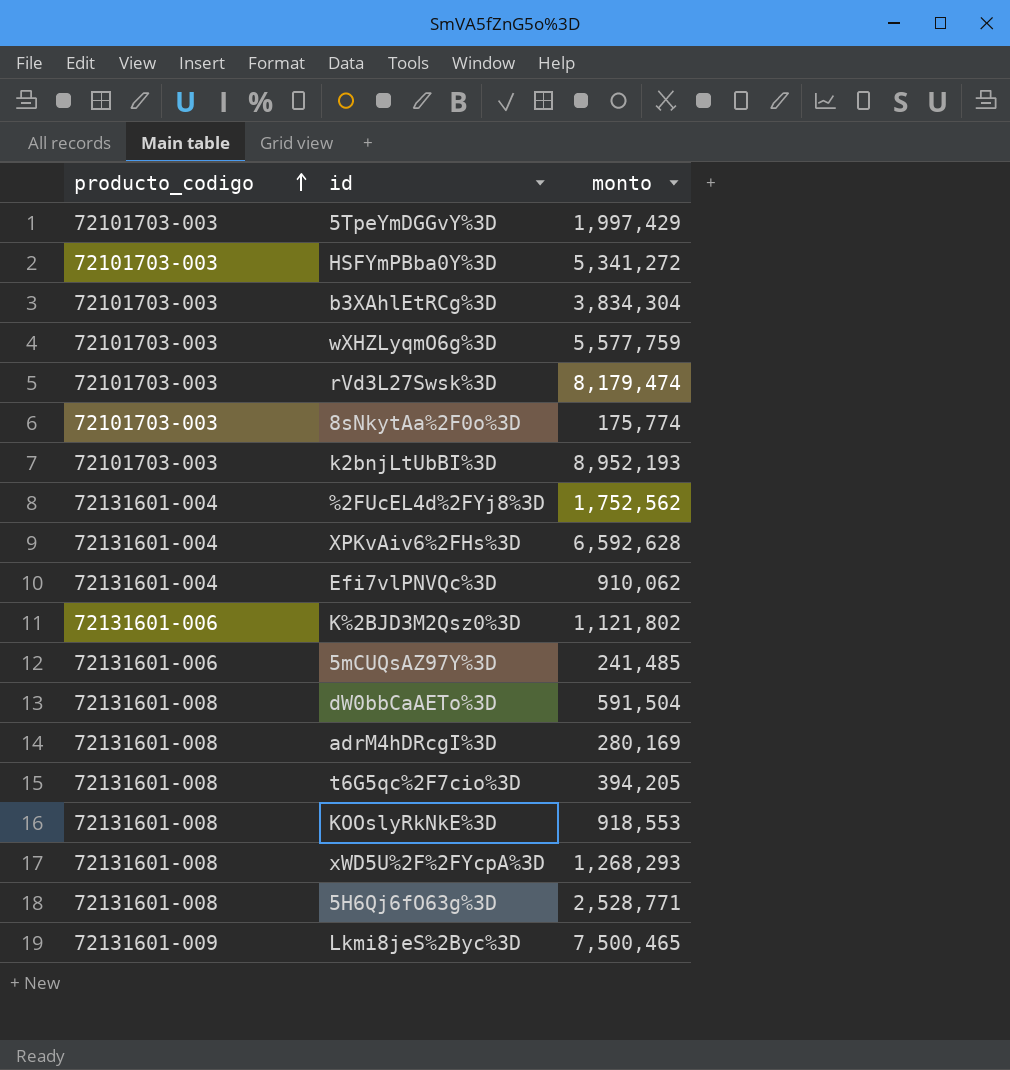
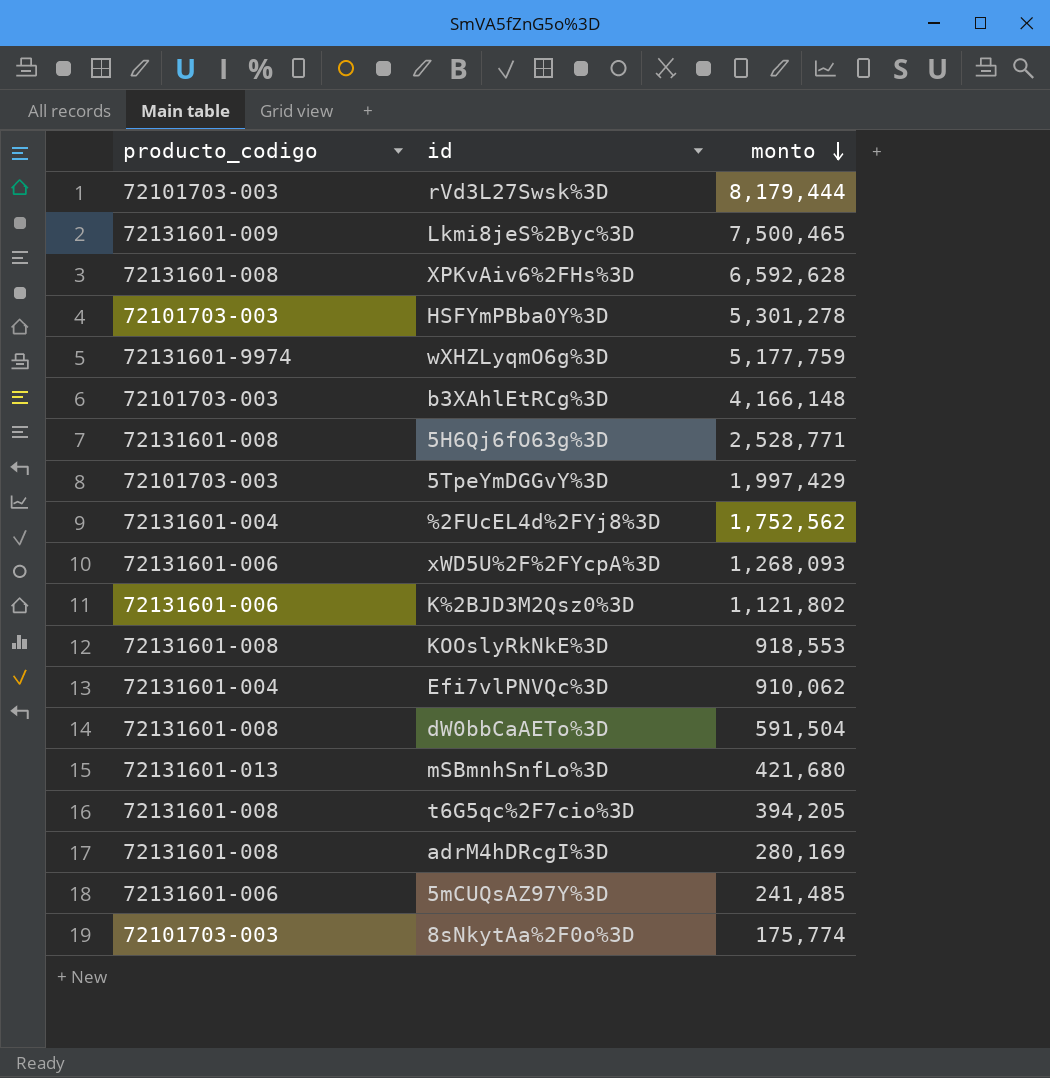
row order: producto_codigo ascending -> monto descending
row k2bnjLtUbBI%3D: 72101703-003 | 8,952,193 -> none
rVd3L27Swsk%3D | monto: 8,179,474 -> 8,179,444
XPKvAiv6%2FHs%3D | producto_codigo: 72131601-004 -> 72131601-008
HSFYmPBba0Y%3D | monto: 5,341,272 -> 5,301,278
wXHZLyqmO6g%3D | producto_codigo: 72101703-003 -> 72131601-9974
wXHZLyqmO6g%3D | monto: 5,577,759 -> 5,177,759
b3XAhlEtRCg%3D | monto: 3,834,304 -> 4,166,148
xWD5U%2F%2FYcpA%3D | producto_codigo: 72131601-008 -> 72131601-006
xWD5U%2F%2FYcpA%3D | monto: 1,268,293 -> 1,268,093
row mSBmnhSnfLo%3D: none -> 72131601-013 | 421,680

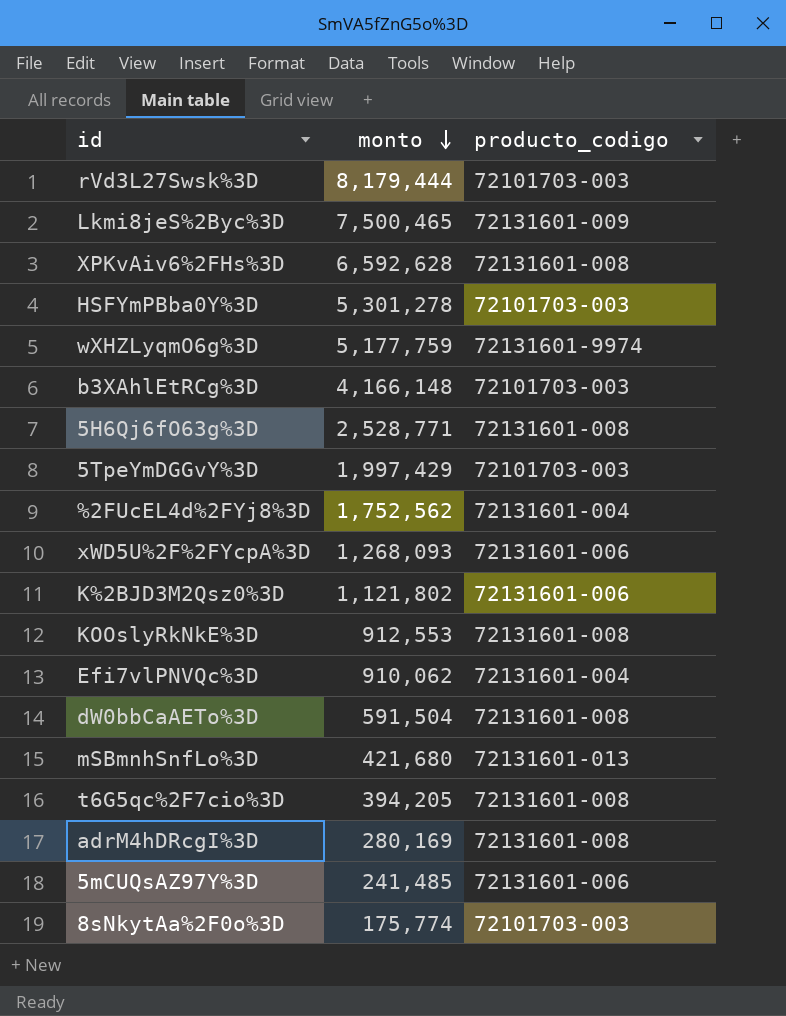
column producto_codigo | position: 1 -> 3
KOOslyRkNkE%3D | monto: 918,553 -> 912,553

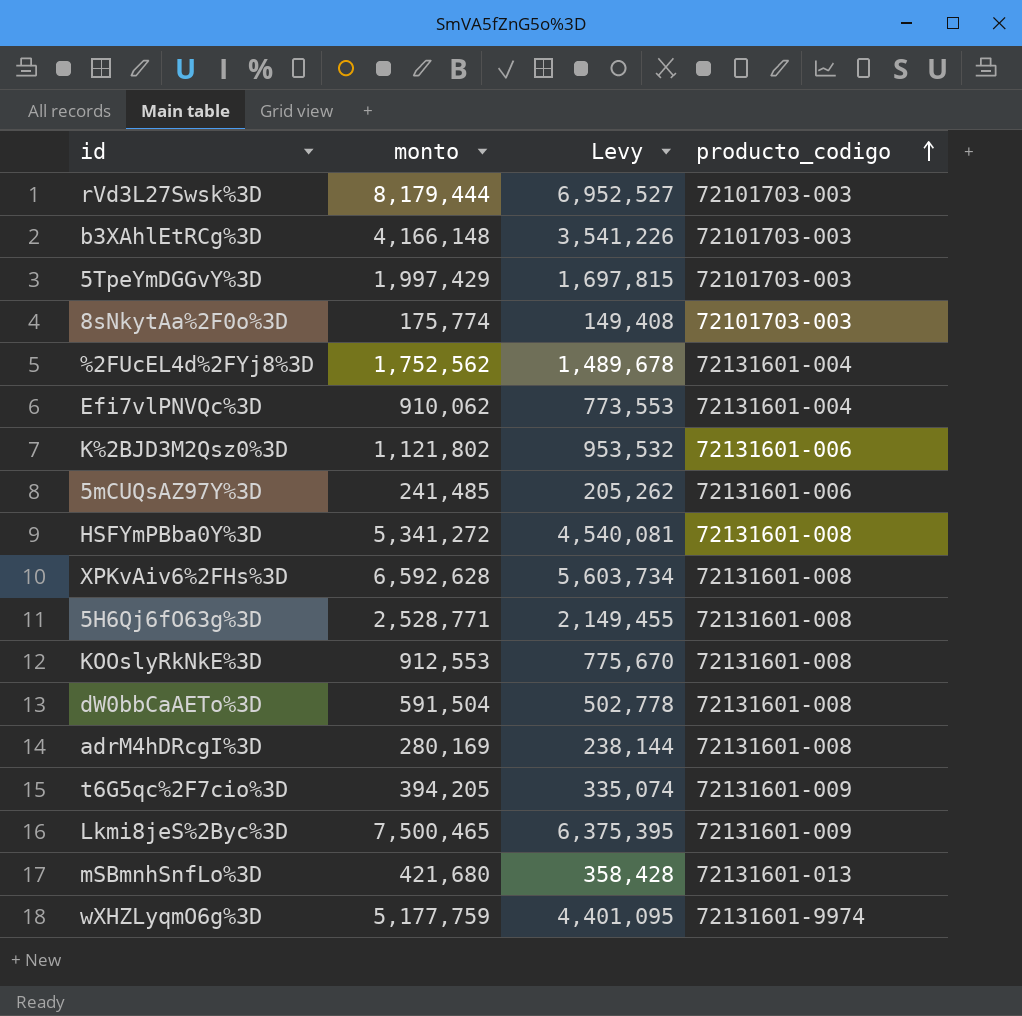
row order: monto descending -> producto_codigo ascending
column Levy | formula: none -> [monto] * 0.85
row xWD5U%2F%2FYcpA%3D: 1,268,093 | 72131601-006 -> none
HSFYmPBba0Y%3D | monto: 5,301,278 -> 5,341,272
HSFYmPBba0Y%3D | producto_codigo: 72101703-003 -> 72131601-008
t6G5qc%2F7cio%3D | producto_codigo: 72131601-008 -> 72131601-009

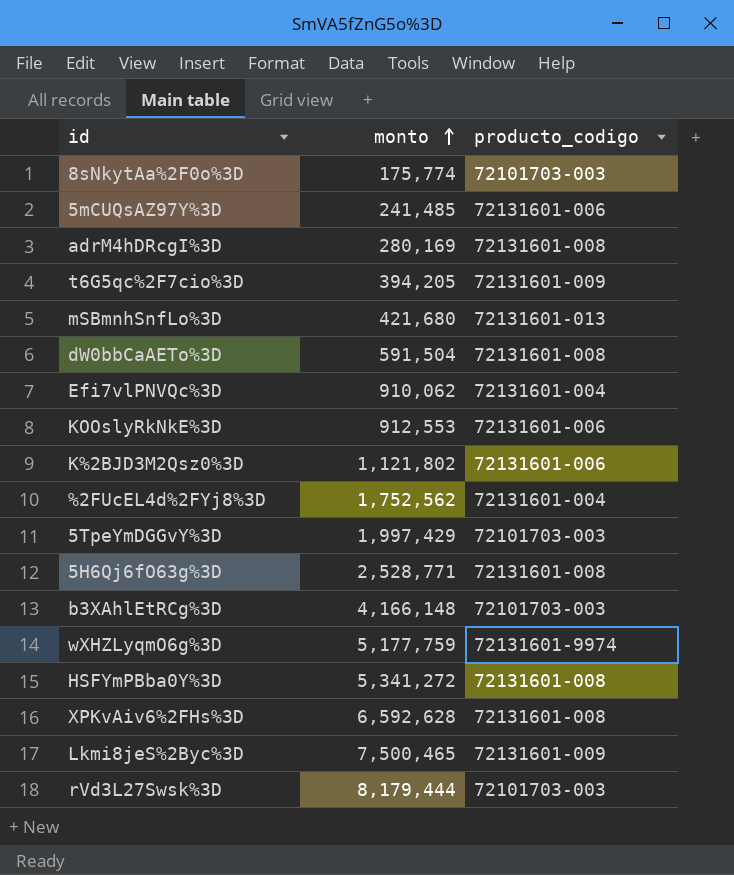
row order: producto_codigo ascending -> monto ascending
column Levy | formula: [monto] * 0.85 -> none
KOOslyRkNkE%3D | producto_codigo: 72131601-008 -> 72131601-006

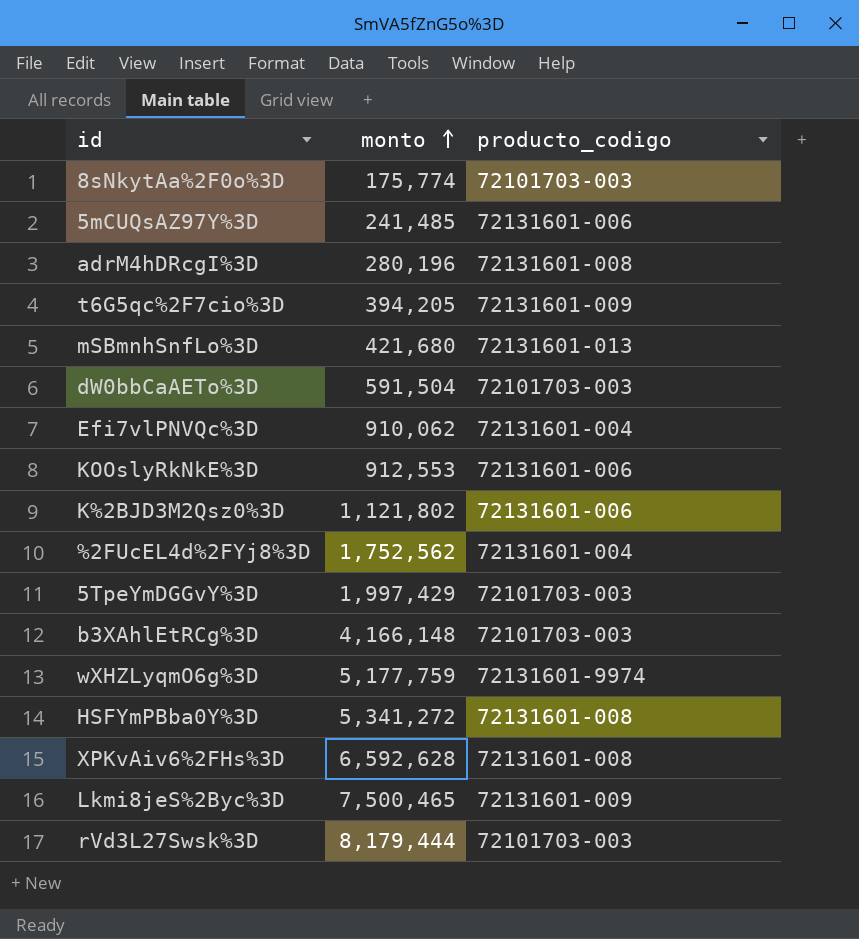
row 5H6Qj6fO63g%3D: 2,528,771 | 72131601-008 -> none
adrM4hDRcgI%3D | monto: 280,169 -> 280,196
dW0bbCaAETo%3D | producto_codigo: 72131601-008 -> 72101703-003

